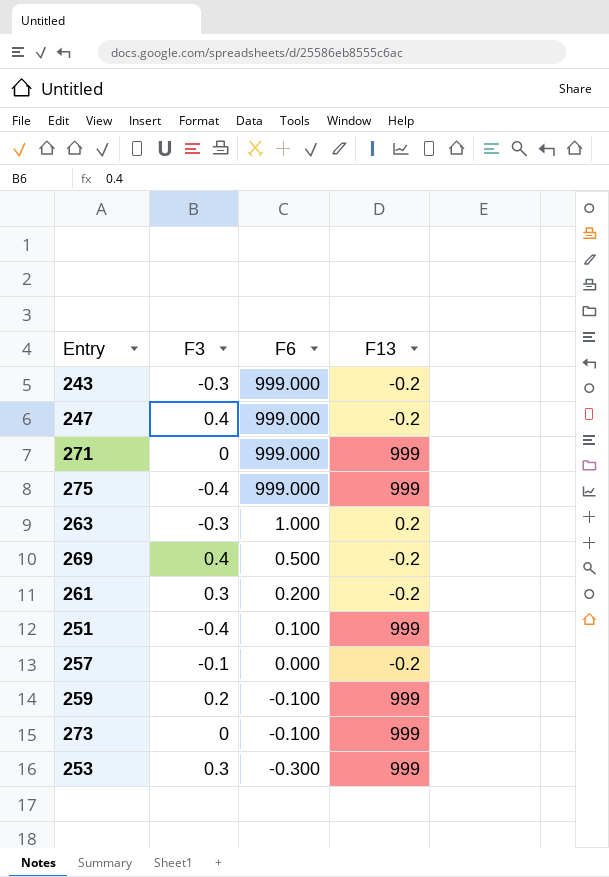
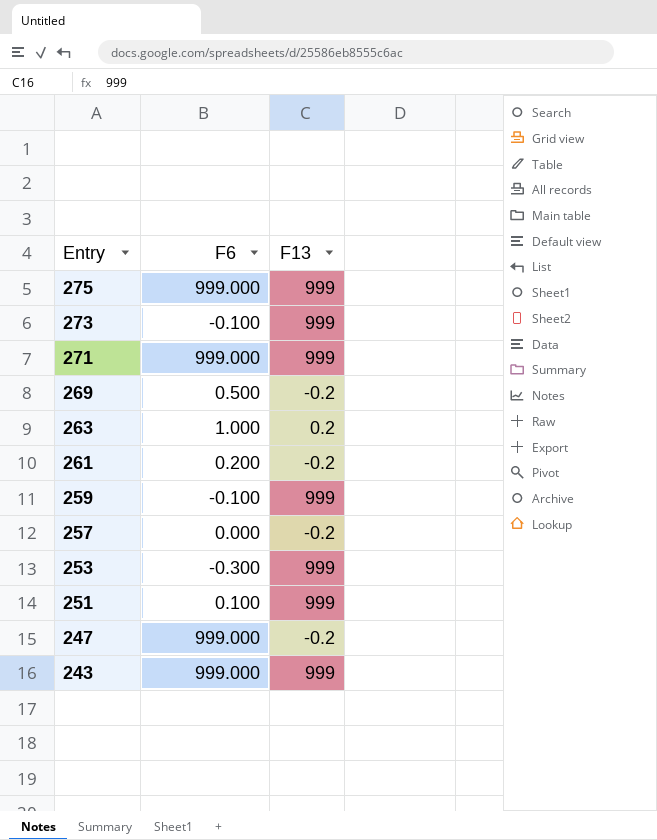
row order: F6 descending -> Entry descending
column F3 | position: 2 -> none
243 | F13: -0.2 -> 999

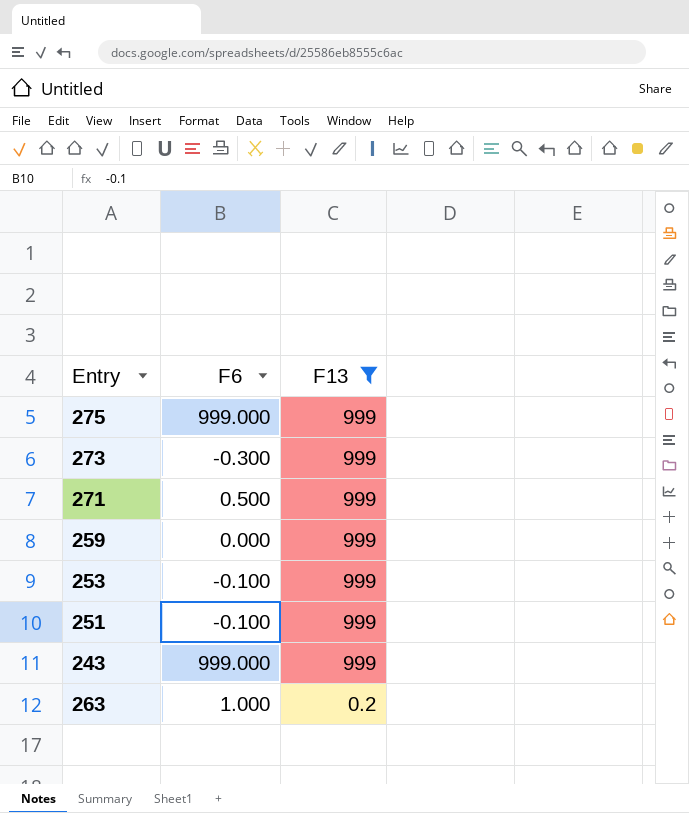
filter: none -> F13 != -0.2
row order: Entry descending -> F13 descending
273 | F6: -0.100 -> -0.300
271 | F6: 999.000 -> 0.500
259 | F6: -0.100 -> 0.000
253 | F6: -0.300 -> -0.100
251 | F6: 0.100 -> -0.100

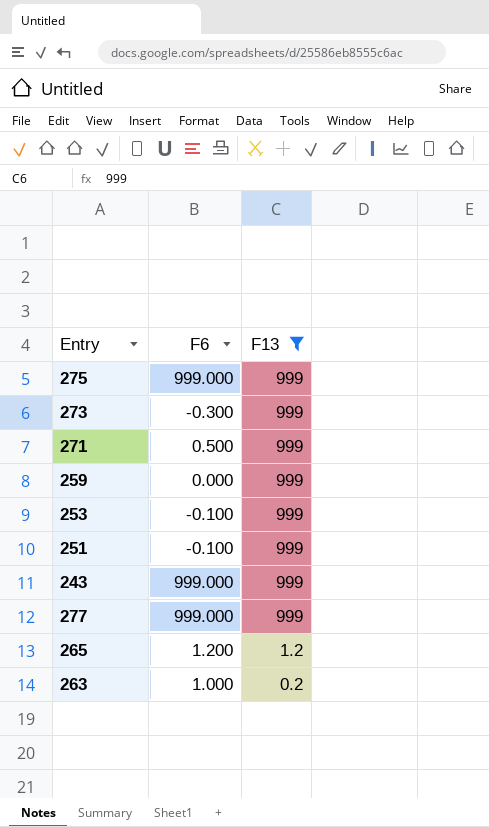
row 277: none -> 999.000 | 999
row 265: none -> 1.200 | 1.2

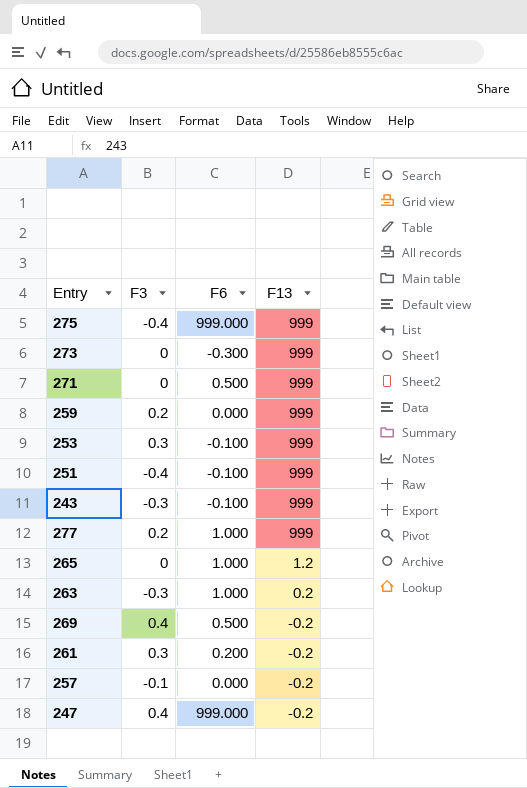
filter: F13 != -0.2 -> none
column F3 | position: none -> 2
243 | F6: 999.000 -> -0.100
277 | F6: 999.000 -> 1.000
265 | F6: 1.200 -> 1.000

